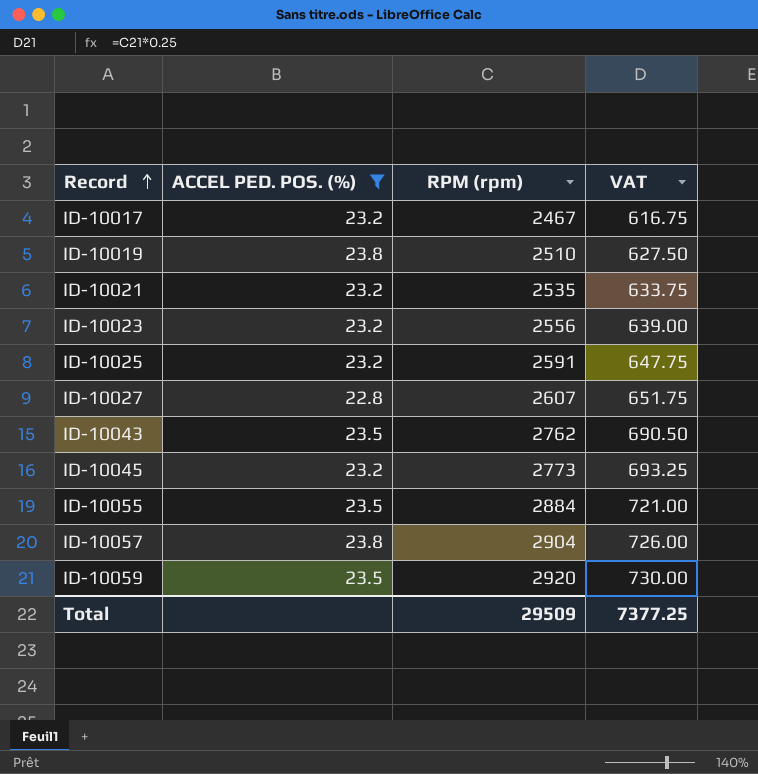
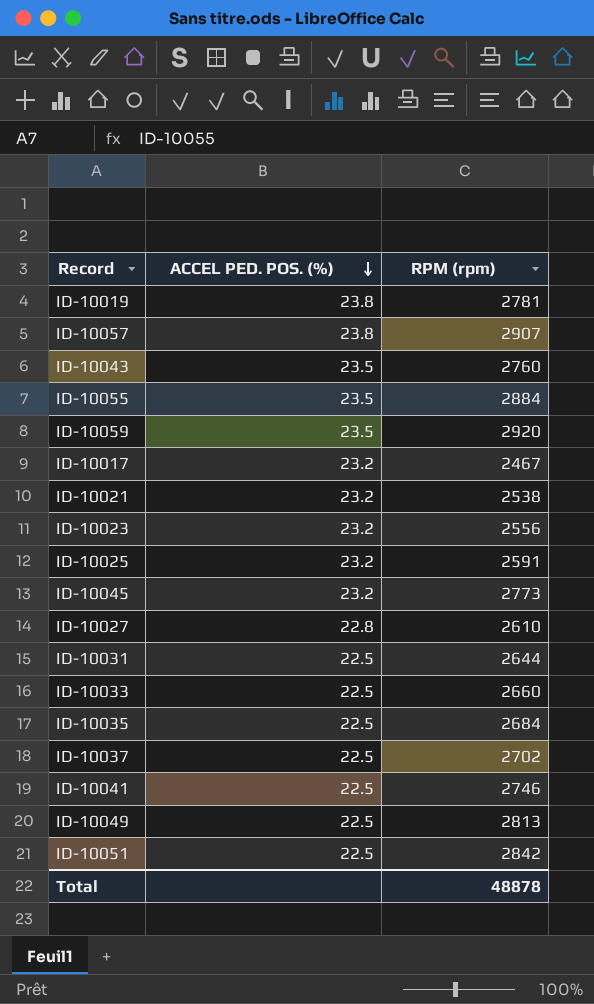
filter: ACCEL PED. POS. (%) != 22.5 -> none
row order: Record ascending -> ACCEL PED. POS. (%) descending
column VAT | formula: [RPM (rpm)] * 0.25 -> none
ID-10019 | RPM (rpm): 2510 -> 2781
ID-10057 | RPM (rpm): 2904 -> 2907
ID-10043 | RPM (rpm): 2762 -> 2760
ID-10021 | RPM (rpm): 2535 -> 2538
ID-10027 | RPM (rpm): 2607 -> 2610
Total | RPM (rpm): 29509 -> 48878

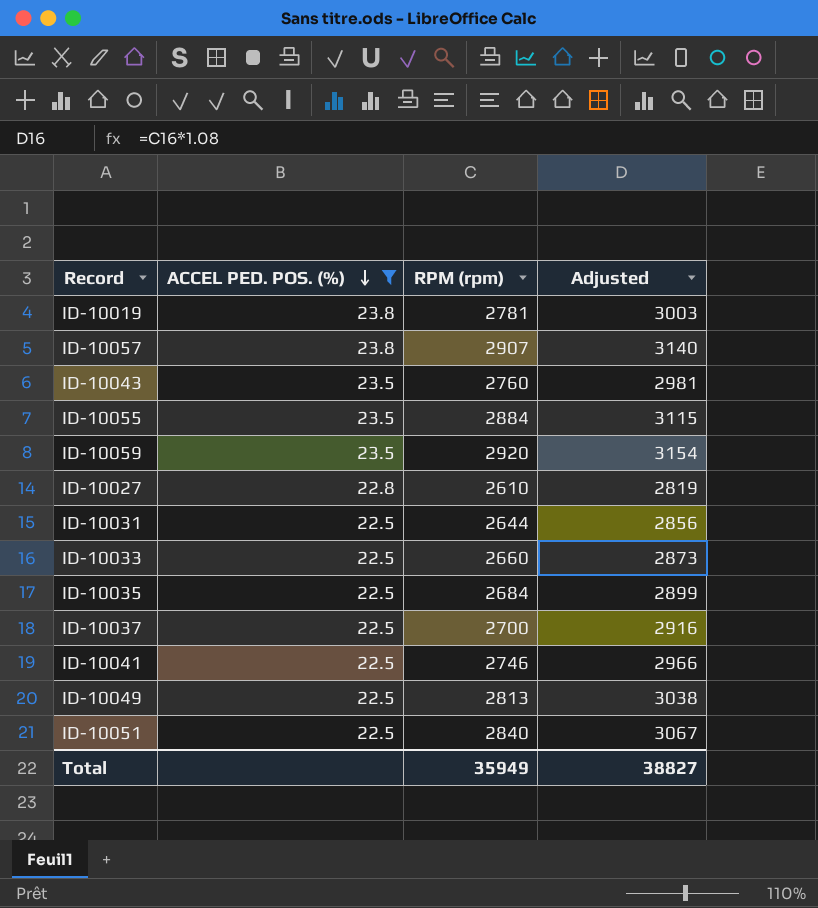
filter: none -> ACCEL PED. POS. (%) != 23.2
column Adjusted | formula: none -> [RPM (rpm)] * 1.08
ID-10037 | RPM (rpm): 2702 -> 2700
ID-10051 | RPM (rpm): 2842 -> 2840
Total | RPM (rpm): 48878 -> 35949

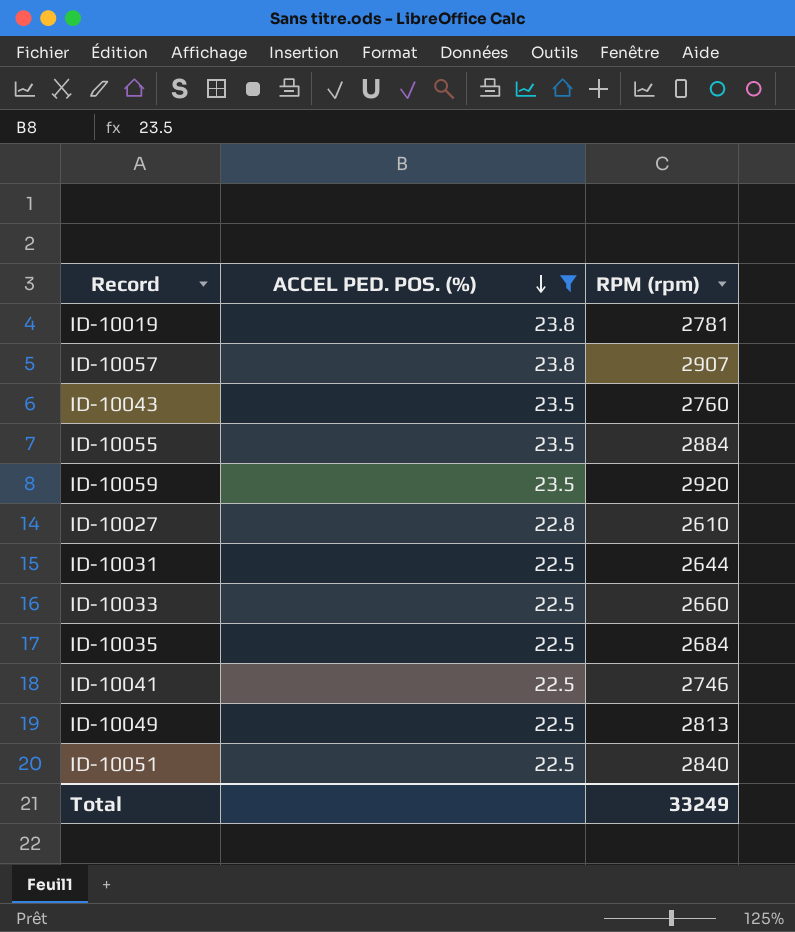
column Adjusted | formula: [RPM (rpm)] * 1.08 -> none
row ID-10037: 22.5 | 2700 | 2916 -> none
Total | RPM (rpm): 35949 -> 33249

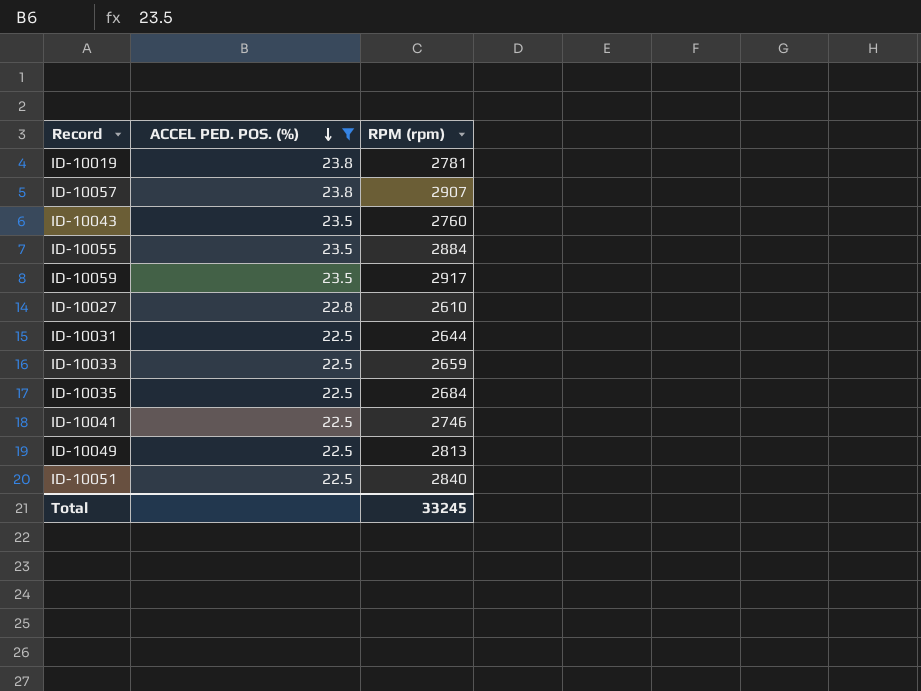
ID-10059 | RPM (rpm): 2920 -> 2917
ID-10033 | RPM (rpm): 2660 -> 2659
Total | RPM (rpm): 33249 -> 33245

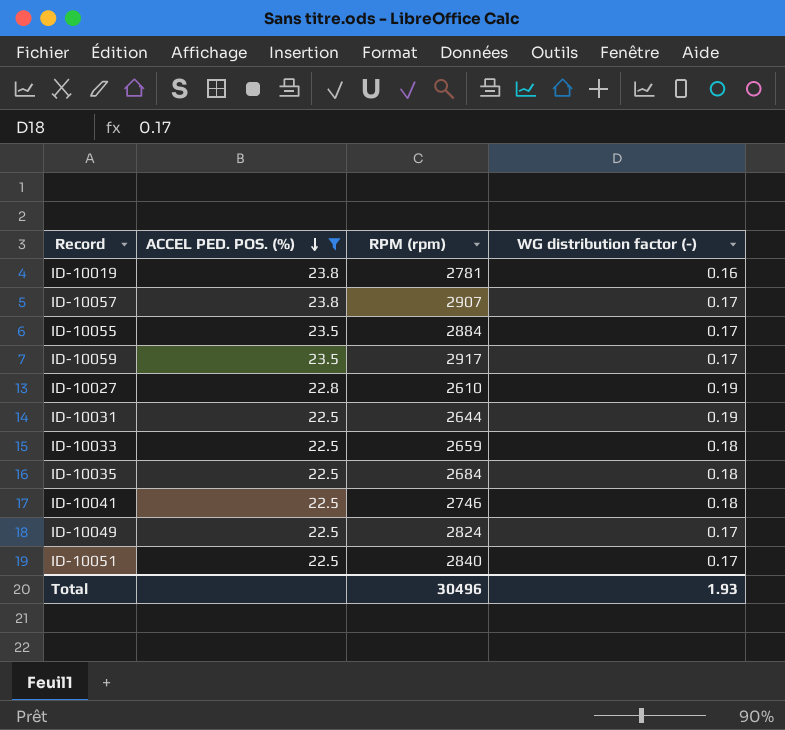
column WG distribution factor (-) | position: none -> 4
row ID-10043: 23.5 | 2760 -> none
ID-10049 | RPM (rpm): 2813 -> 2824
Total | RPM (rpm): 33245 -> 30496

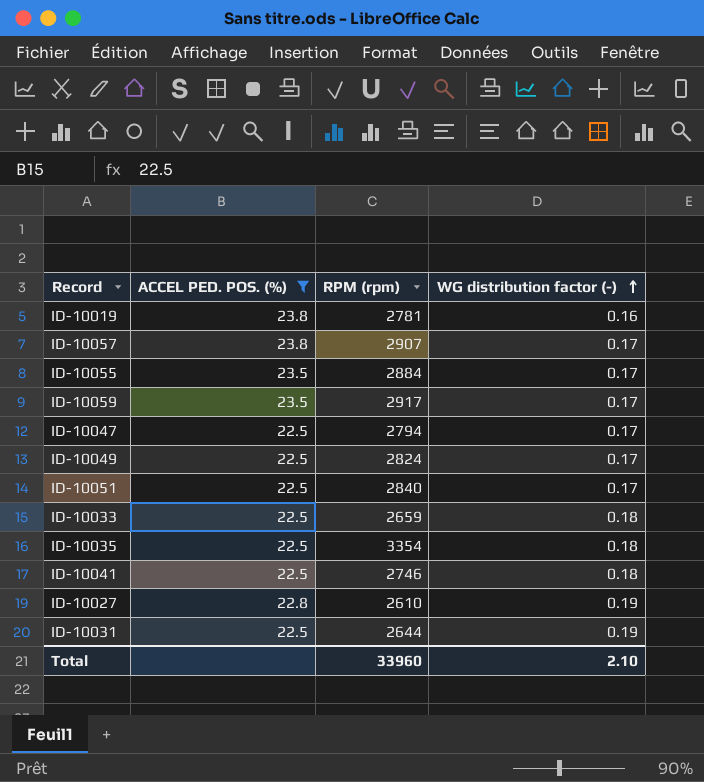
row order: ACCEL PED. POS. (%) descending -> WG distribution factor (-) ascending
row ID-10047: none -> 22.5 | 2794 | 0.17
ID-10035 | RPM (rpm): 2684 -> 3354
Total | RPM (rpm): 30496 -> 33960
Total | WG distribution factor (-): 1.93 -> 2.10

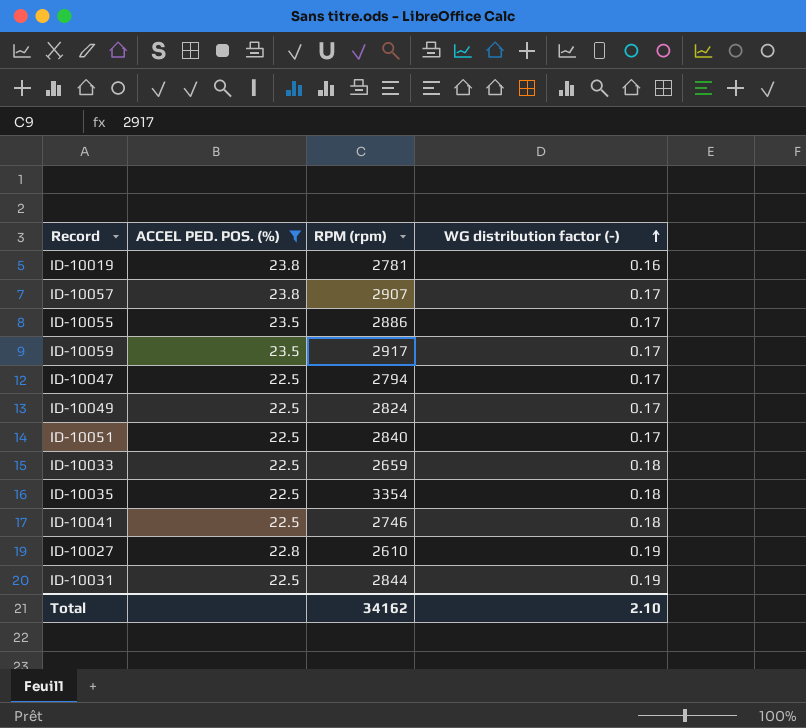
ID-10055 | RPM (rpm): 2884 -> 2886
ID-10031 | RPM (rpm): 2644 -> 2844
Total | RPM (rpm): 33960 -> 34162

